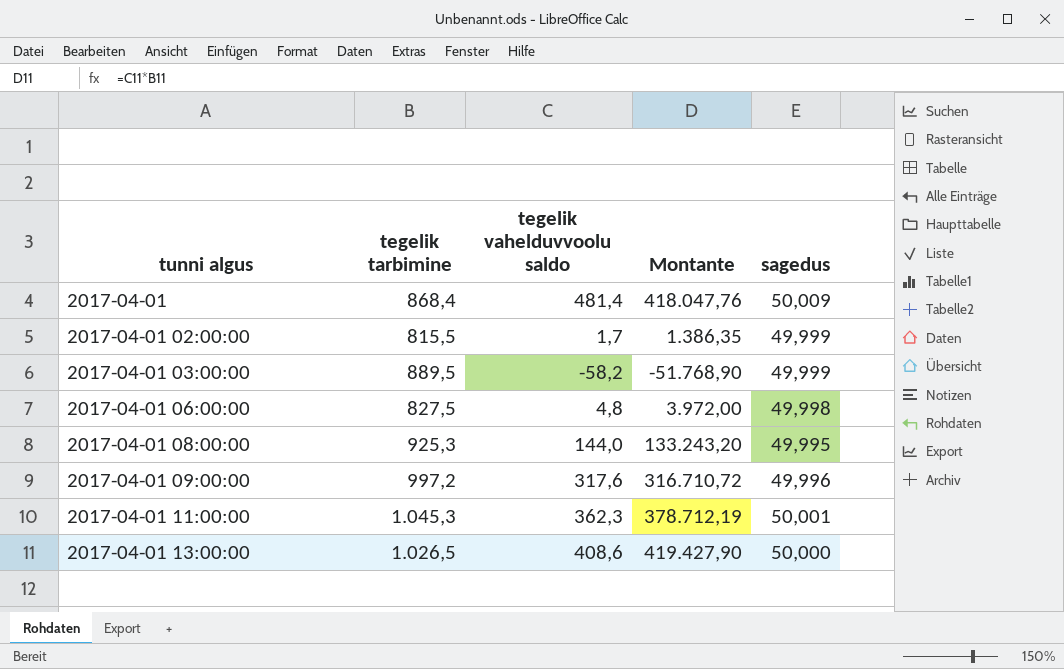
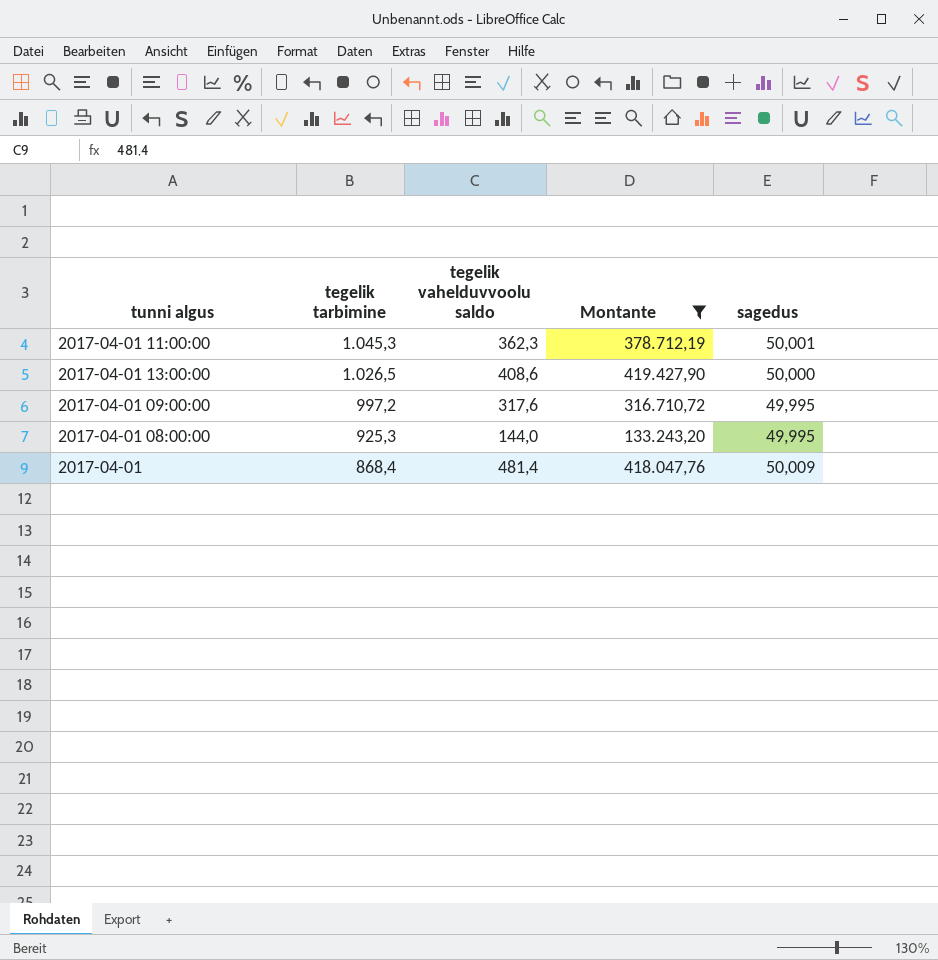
filter: none -> Montante >= 133.243,20
row order: tunni algus ascending -> tegelik tarbimine descending
2017-04-01 09:00:00 | sagedus: 49,996 -> 49,995

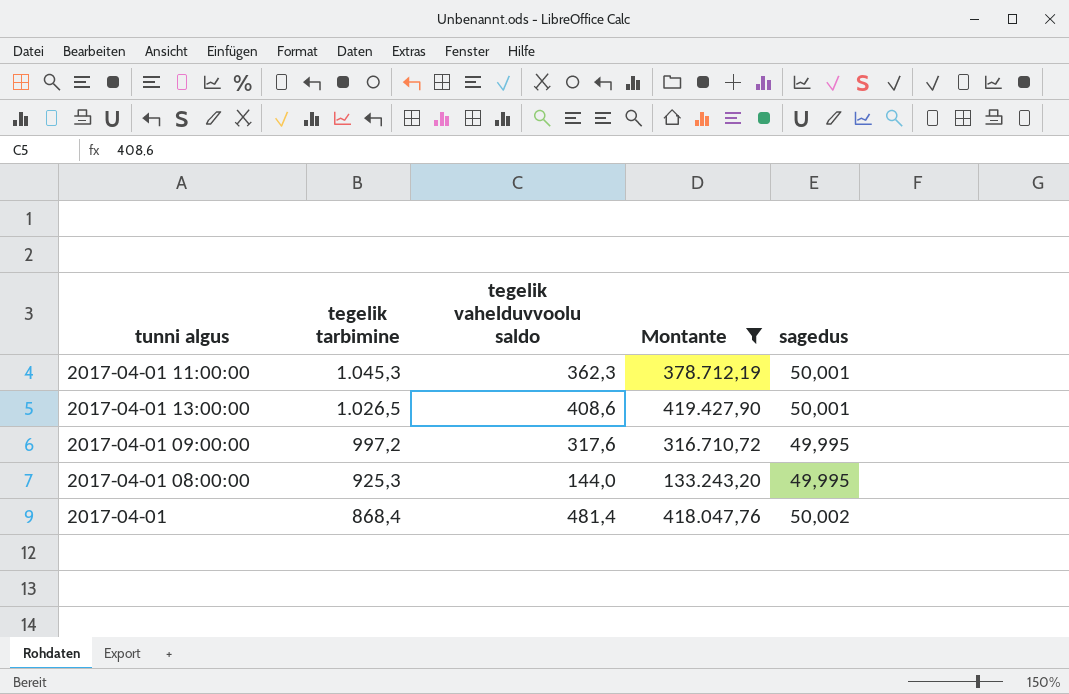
2017-04-01 13:00:00 | sagedus: 50,000 -> 50,001
2017-04-01 | sagedus: 50,009 -> 50,002

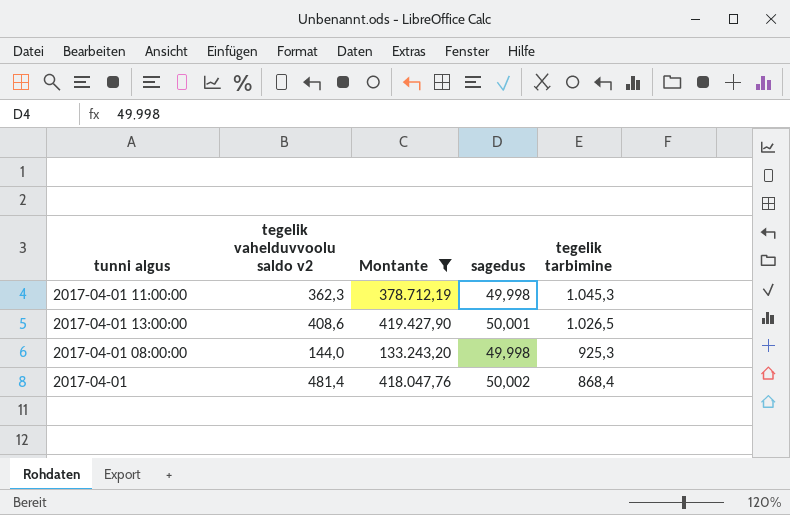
column name: tegelik vahelduvvoolu saldo -> tegelik vahelduvvoolu saldo v2
column tegelik tarbimine | position: 2 -> 5
row 2017-04-01 09:00:00: 997,2 | 317,6 | 316.710,72 | 49,995 -> none
2017-04-01 11:00:00 | sagedus: 50,001 -> 49,998
2017-04-01 08:00:00 | sagedus: 49,995 -> 49,998

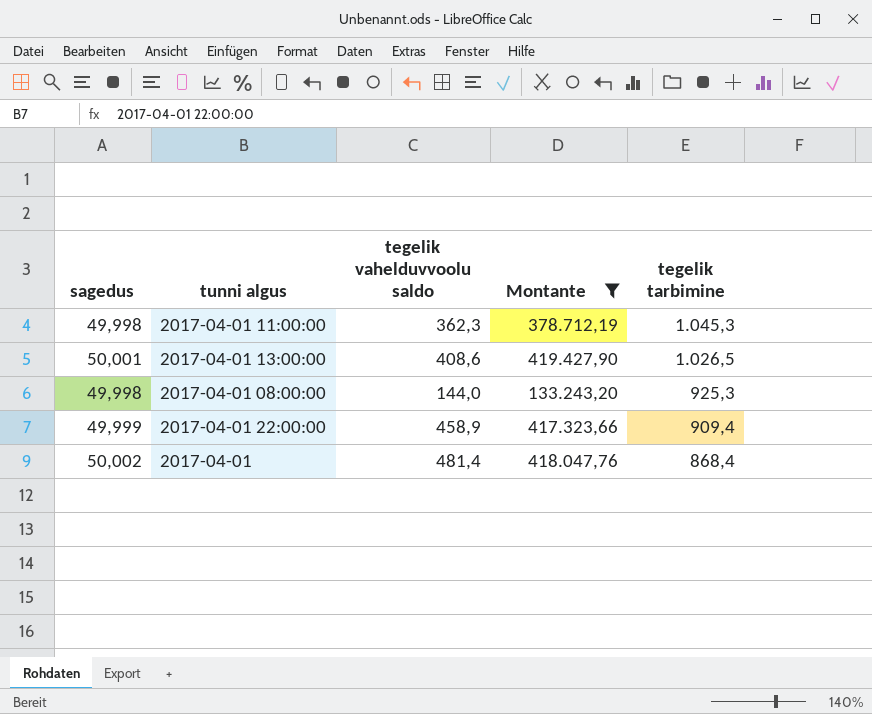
column sagedus | position: 4 -> 1
column name: tegelik vahelduvvoolu saldo v2 -> tegelik vahelduvvoolu saldo
row 2017-04-01 22:00:00: none -> 49,999 | 458,9 | 417.323,66 | 909,4

